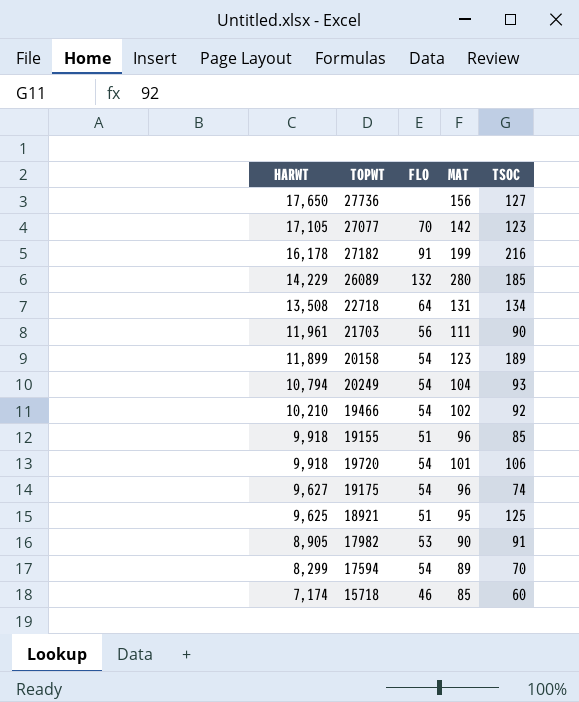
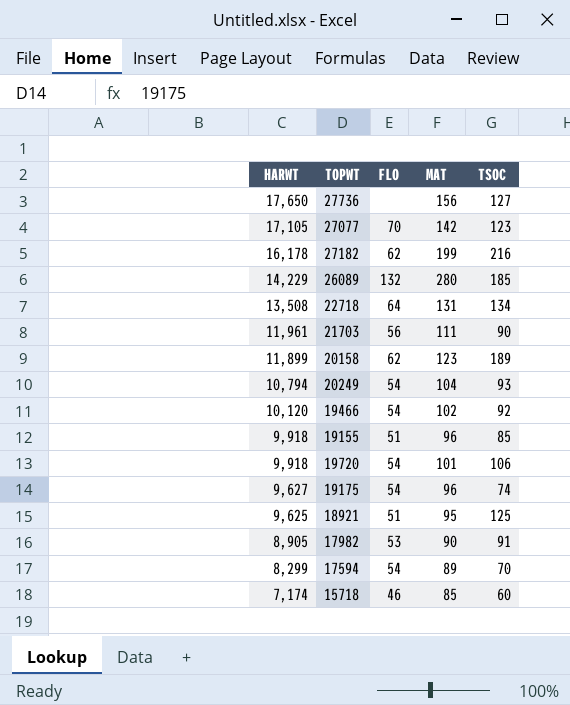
27182 | FLO: 91 -> 62
20158 | FLO: 54 -> 62
19466 | HARWT: 10,210 -> 10,120

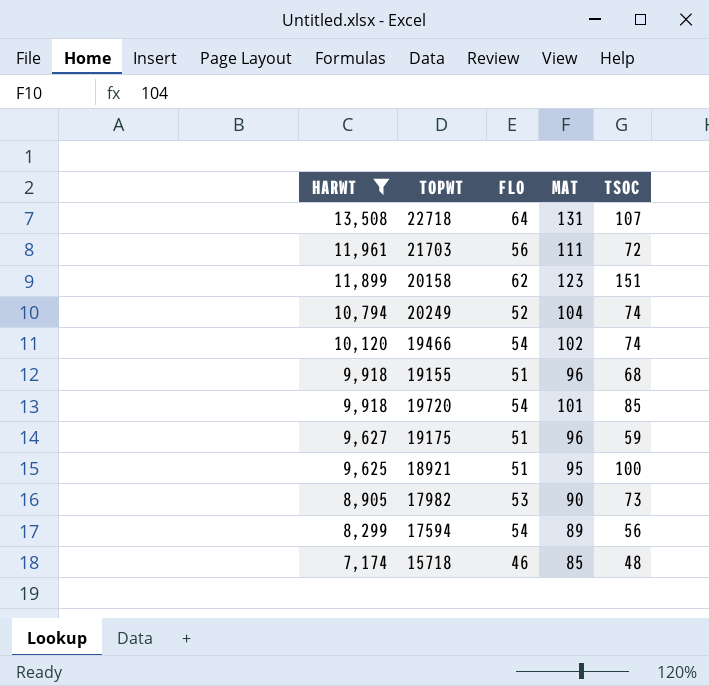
filter: none -> HARWT <= 13,508
22718 | TSOC: 134 -> 107
21703 | TSOC: 90 -> 72
20158 | TSOC: 189 -> 151
20249 | FLO: 54 -> 52
20249 | TSOC: 93 -> 74
19466 | TSOC: 92 -> 74
19155 | TSOC: 85 -> 68
19720 | TSOC: 106 -> 85
19175 | FLO: 54 -> 51
19175 | TSOC: 74 -> 59
18921 | TSOC: 125 -> 100
17982 | TSOC: 91 -> 73
17594 | TSOC: 70 -> 56
15718 | TSOC: 60 -> 48

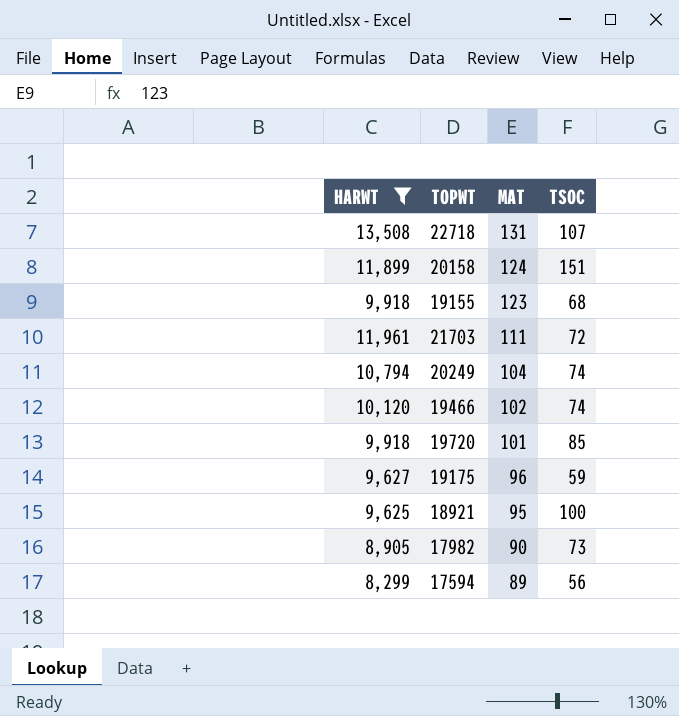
row order: HARWT descending -> MAT descending
column FLO | position: 3 -> none
row 15718: 7,174 | 46 | 85 | 48 -> none
20158 | MAT: 123 -> 124
19155 | MAT: 96 -> 123

